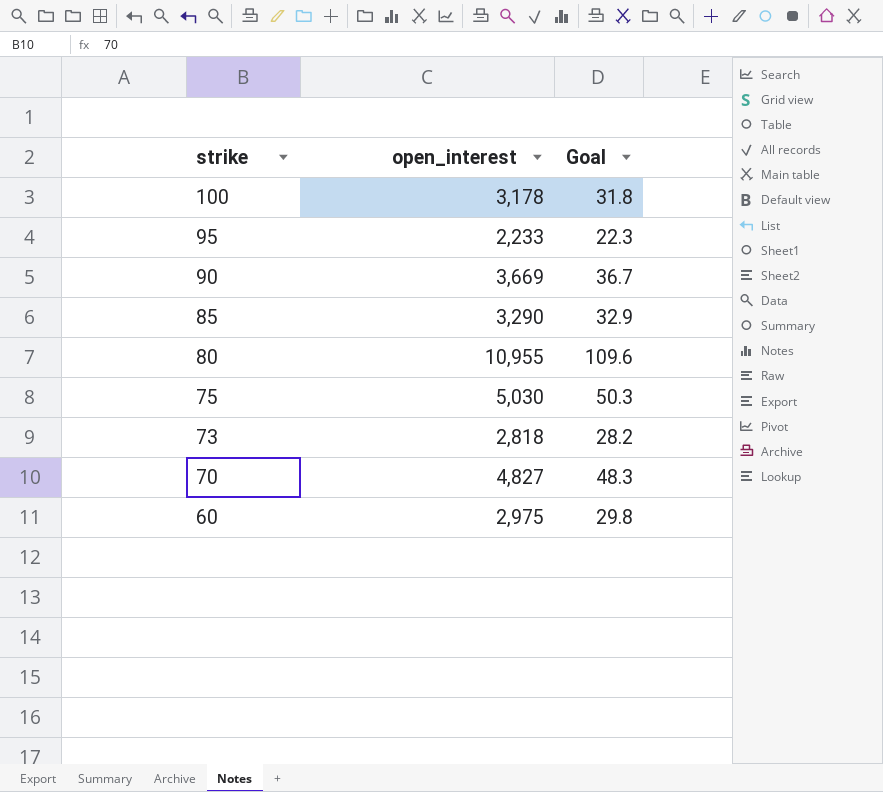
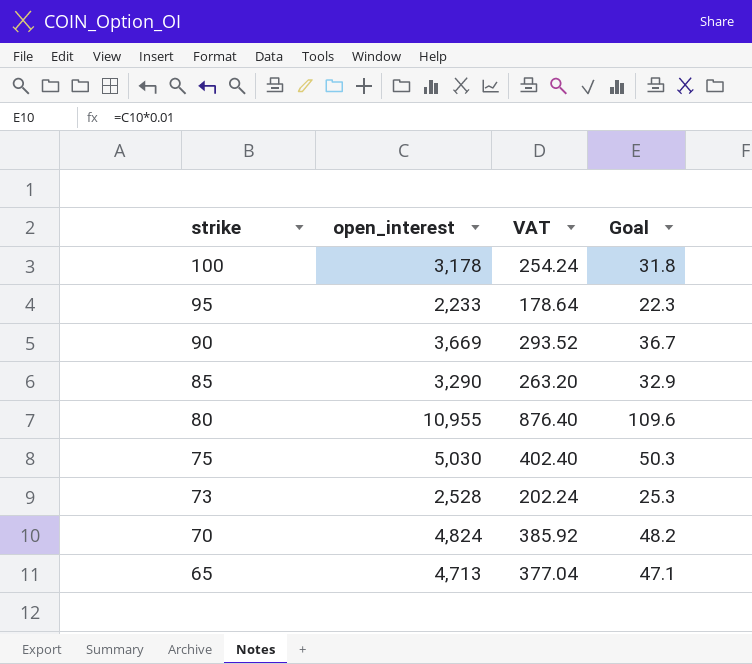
column VAT | formula: none -> [open_interest] * 0.08
row 60: 2,975 | 29.8 -> none
73 | open_interest: 2,818 -> 2,528
73 | Goal: 28.2 -> 25.3
70 | open_interest: 4,827 -> 4,824
70 | Goal: 48.3 -> 48.2
row 65: none -> 4,713 | 377.04 | 47.1

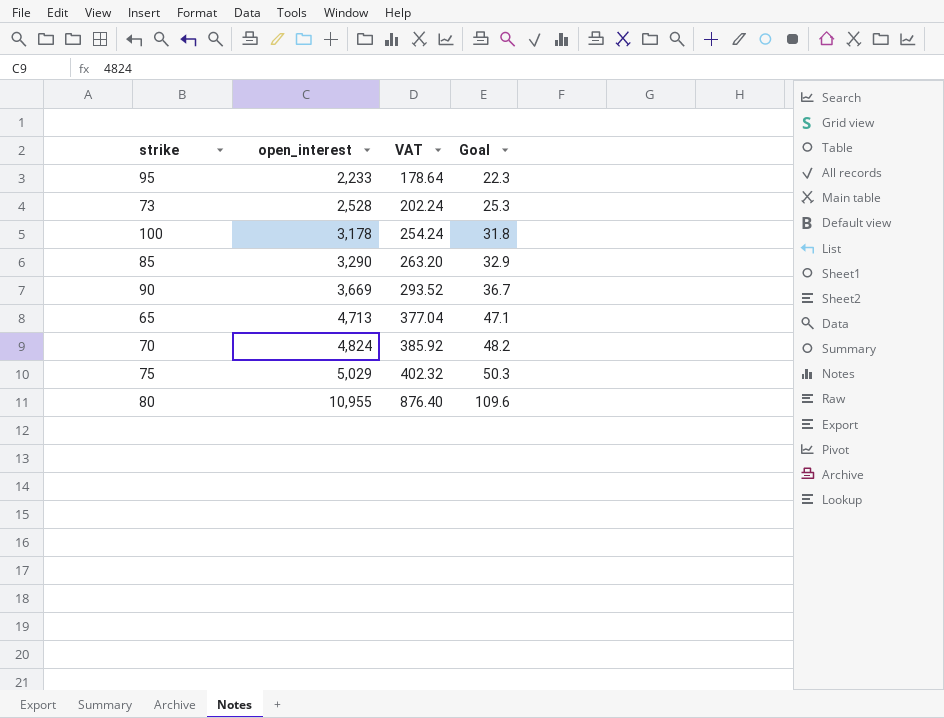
row order: strike descending -> open_interest ascending
75 | open_interest: 5,030 -> 5,029
75 | VAT: 402.40 -> 402.32

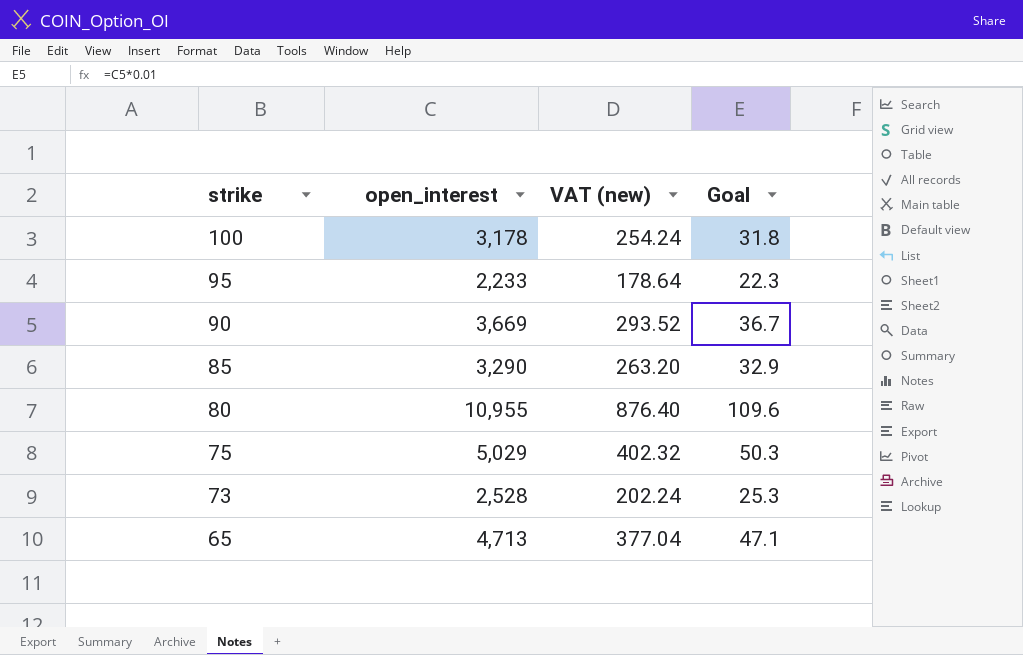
row order: open_interest ascending -> strike descending
column name: VAT -> VAT (new)
row 70: 4,824 | 385.92 | 48.2 -> none

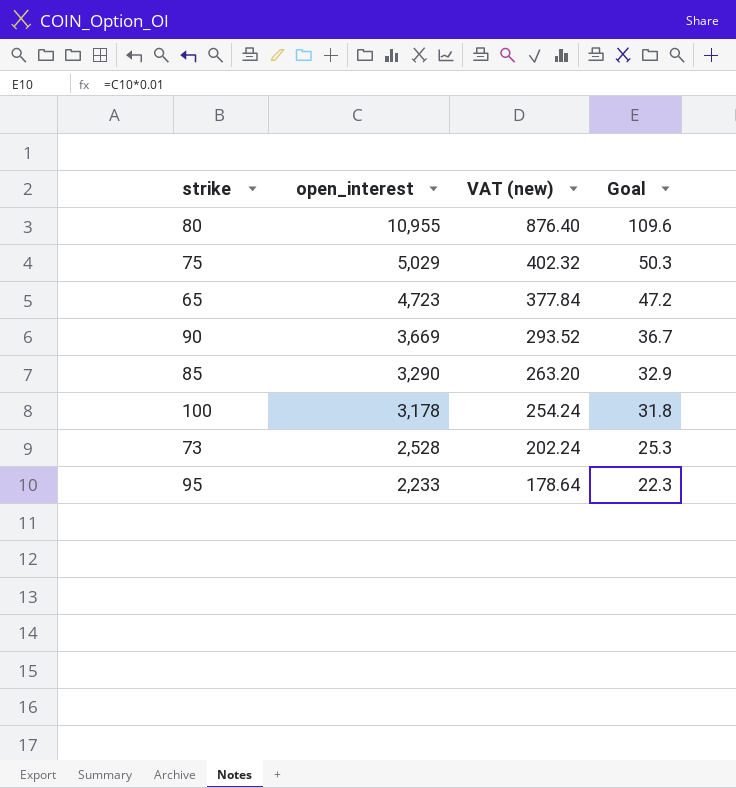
row order: strike descending -> open_interest descending
65 | open_interest: 4,713 -> 4,723
65 | VAT (new): 377.04 -> 377.84
65 | Goal: 47.1 -> 47.2

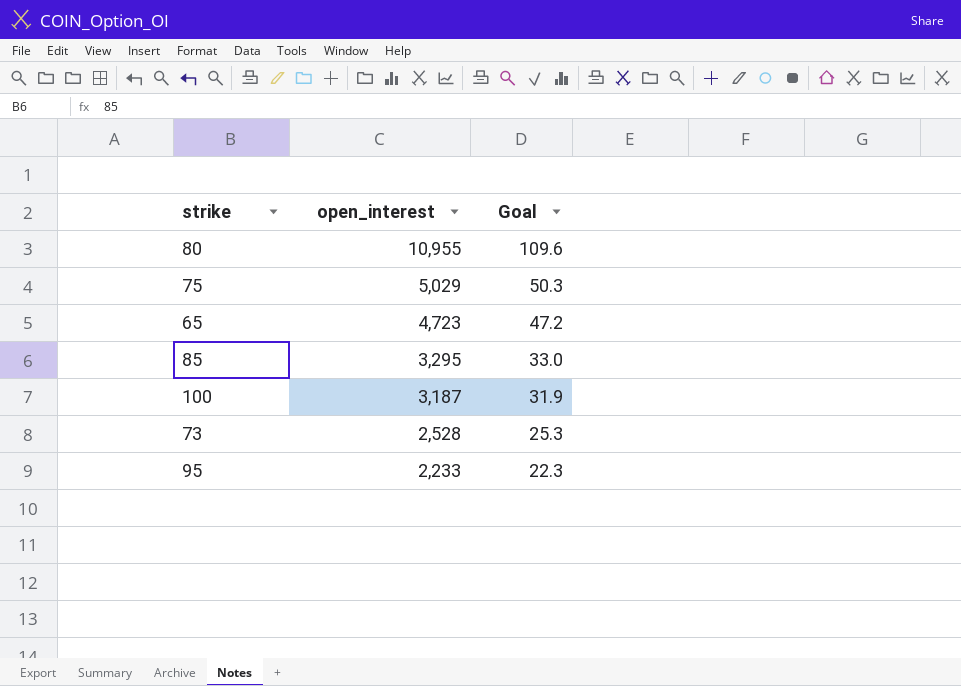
column VAT (new) | formula: [open_interest] * 0.08 -> none
row 90: 3,669 | 293.52 | 36.7 -> none
85 | open_interest: 3,290 -> 3,295
85 | Goal: 32.9 -> 33.0
100 | open_interest: 3,178 -> 3,187
100 | Goal: 31.8 -> 31.9

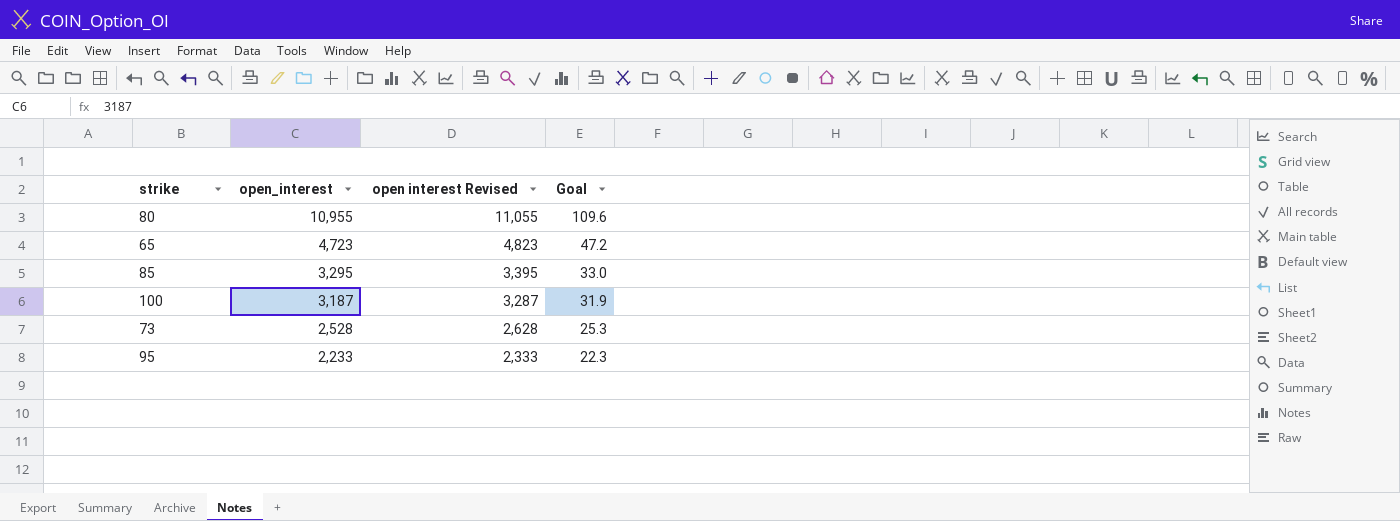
column open interest Revised | formula: none -> [open_interest] + 100
row 75: 5,029 | 50.3 -> none

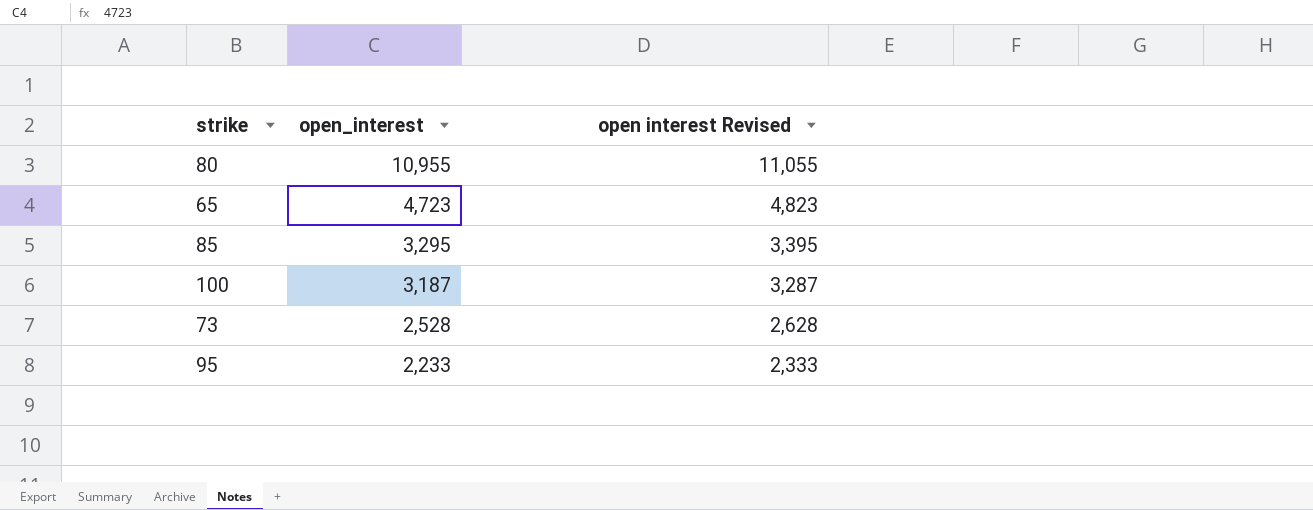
column Goal | formula: [open_interest] * 0.01 -> none

